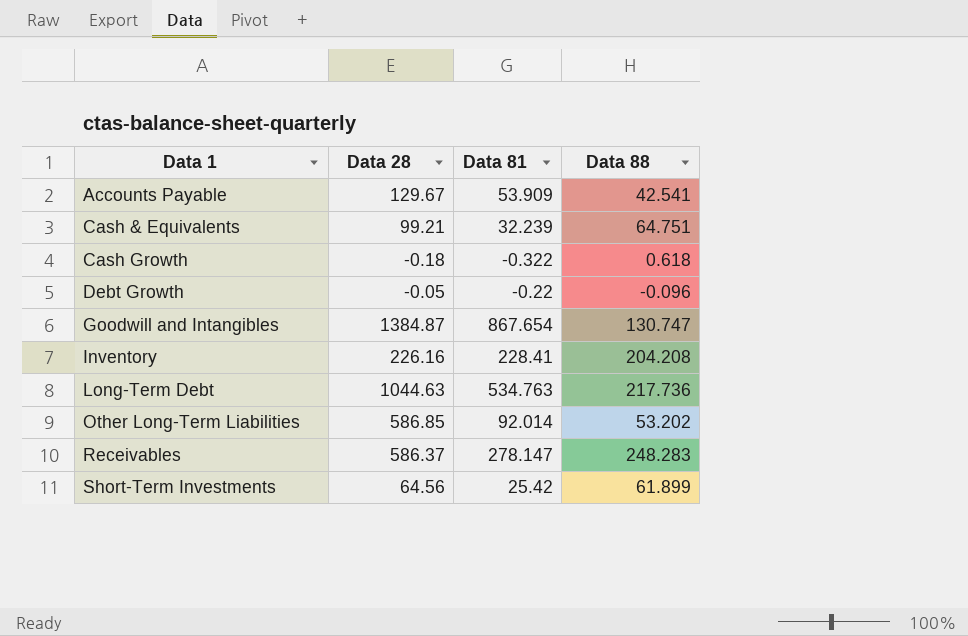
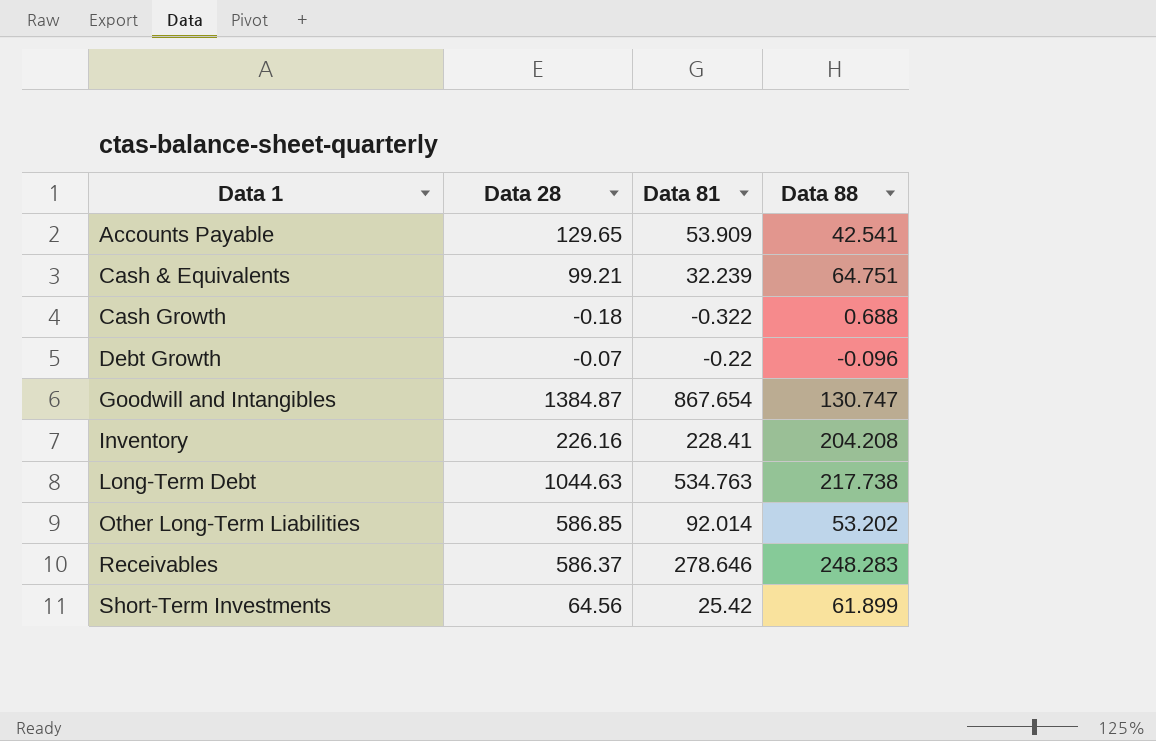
Accounts Payable | Data 28: 129.67 -> 129.65
Cash Growth | Data 88: 0.618 -> 0.688
Debt Growth | Data 28: -0.05 -> -0.07
Long-Term Debt | Data 88: 217.736 -> 217.738
Receivables | Data 81: 278.147 -> 278.646

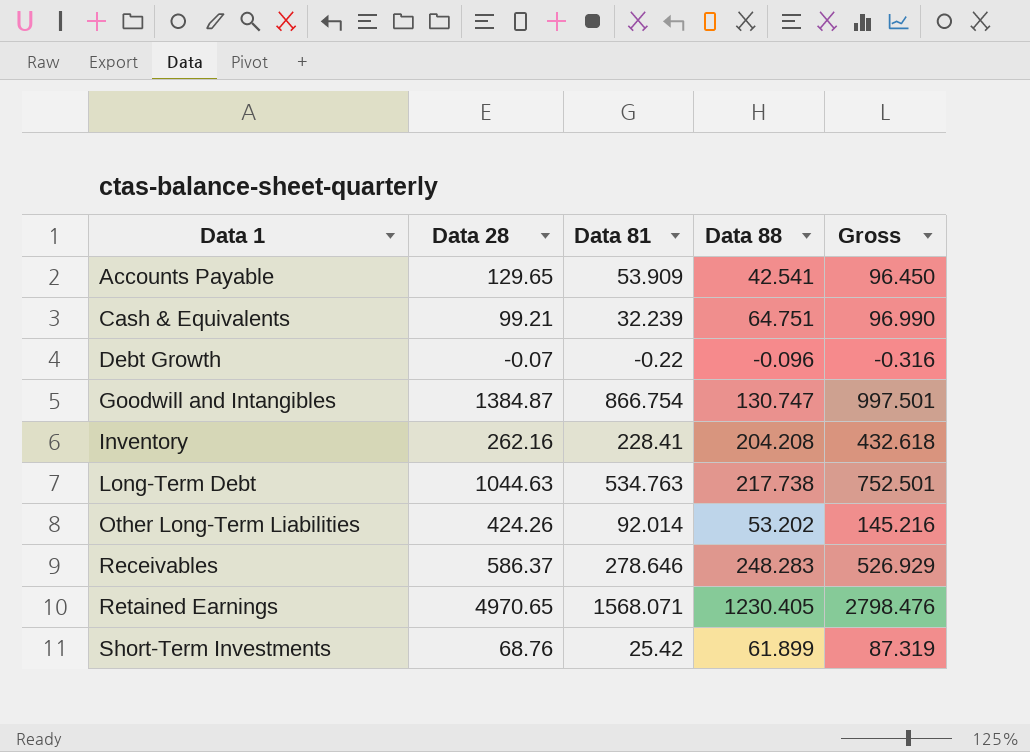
column Gross | formula: none -> [Data 81] + [Data 88]
row Cash Growth: -0.18 | -0.322 | 0.688 -> none
Goodwill and Intangibles | Data 81: 867.654 -> 866.754
Inventory | Data 28: 226.16 -> 262.16
Other Long-Term Liabilities | Data 28: 586.85 -> 424.26
row Retained Earnings: none -> 4970.65 | 1568.071 | 1230.405 | 2798.476
Short-Term Investments | Data 28: 64.56 -> 68.76

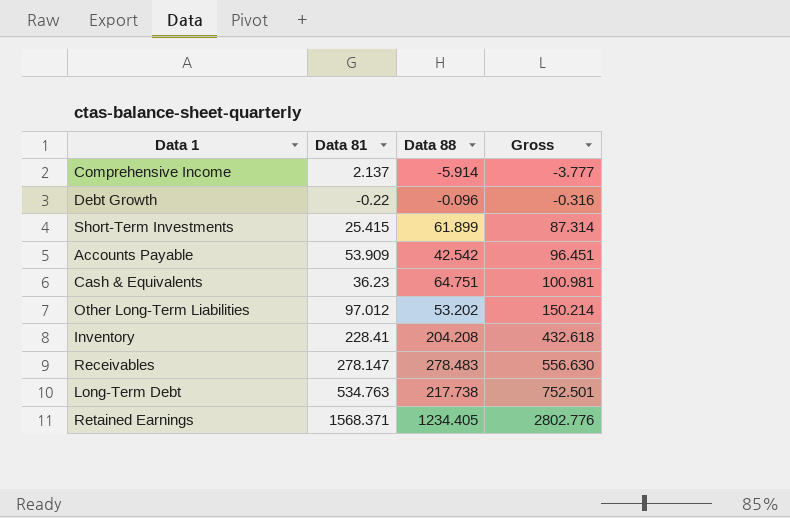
row order: Data 1 ascending -> Gross ascending
column Data 28 | position: 2 -> none
row Goodwill and Intangibles: 1384.87 | 866.754 | 130.747 | 997.501 -> none
row Comprehensive Income: none -> 2.137 | -5.914 | -3.777
Short-Term Investments | Data 81: 25.42 -> 25.415
Short-Term Investments | Gross: 87.319 -> 87.314
Accounts Payable | Data 88: 42.541 -> 42.542
Accounts Payable | Gross: 96.450 -> 96.451
Cash & Equivalents | Data 81: 32.239 -> 36.23
Cash & Equivalents | Gross: 96.990 -> 100.981
Other Long-Term Liabilities | Data 81: 92.014 -> 97.012
Other Long-Term Liabilities | Gross: 145.216 -> 150.214
Receivables | Data 81: 278.646 -> 278.147
Receivables | Data 88: 248.283 -> 278.483
Receivables | Gross: 526.929 -> 556.630
Retained Earnings | Data 81: 1568.071 -> 1568.371
Retained Earnings | Data 88: 1230.405 -> 1234.405
Retained Earnings | Gross: 2798.476 -> 2802.776

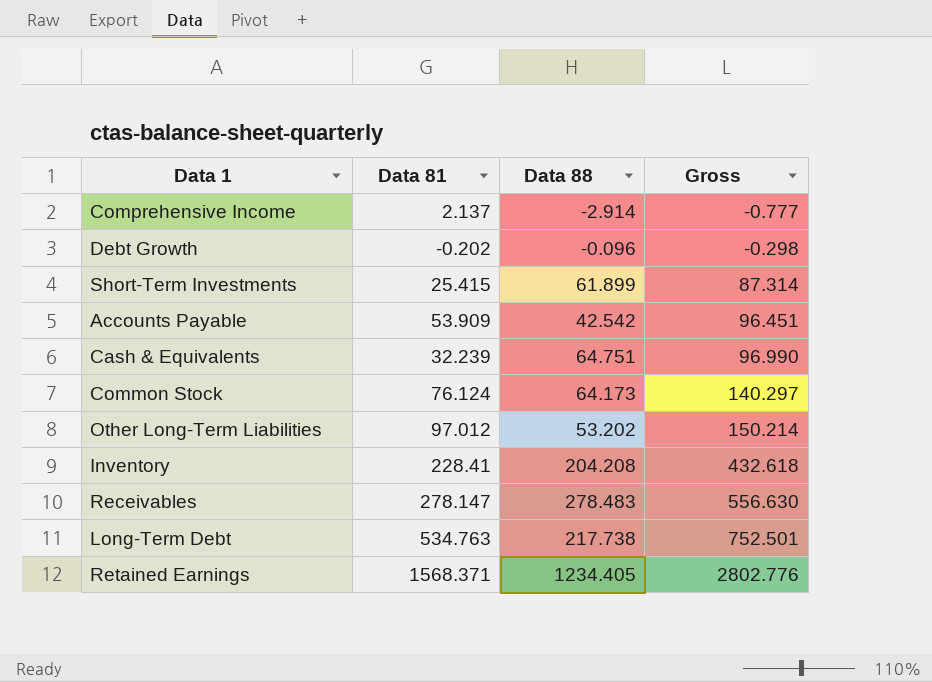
Comprehensive Income | Data 88: -5.914 -> -2.914
Comprehensive Income | Gross: -3.777 -> -0.777
Debt Growth | Data 81: -0.22 -> -0.202
Debt Growth | Gross: -0.316 -> -0.298
Cash & Equivalents | Data 81: 36.23 -> 32.239
Cash & Equivalents | Gross: 100.981 -> 96.990
row Common Stock: none -> 76.124 | 64.173 | 140.297

